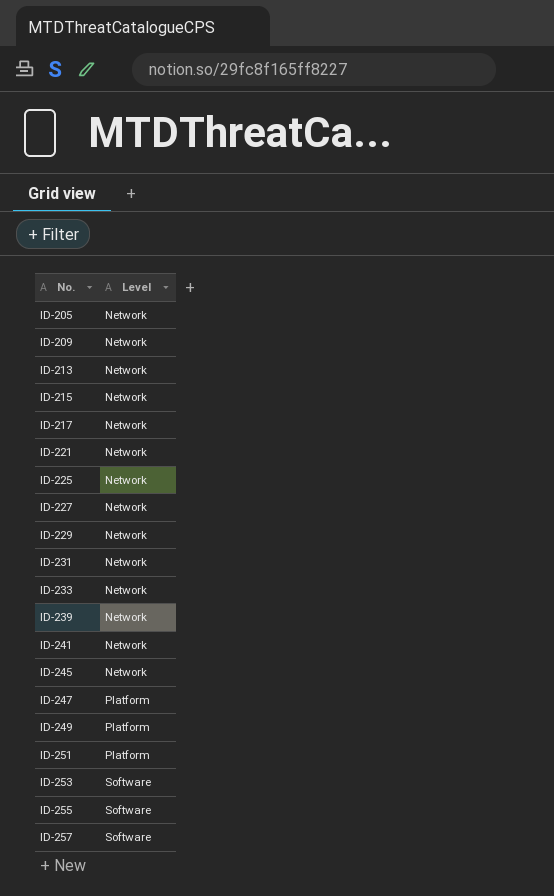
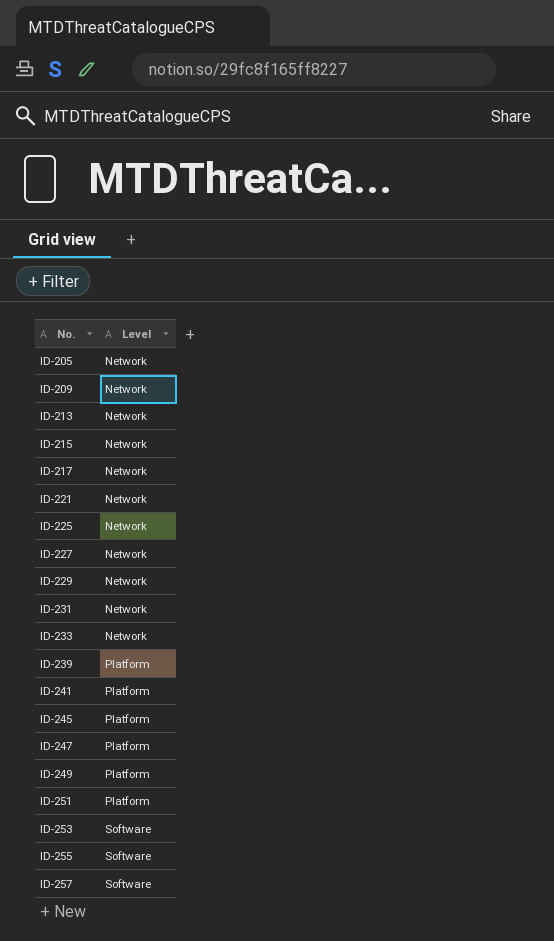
ID-239 | Level: Network -> Platform
ID-241 | Level: Network -> Platform
ID-245 | Level: Network -> Platform

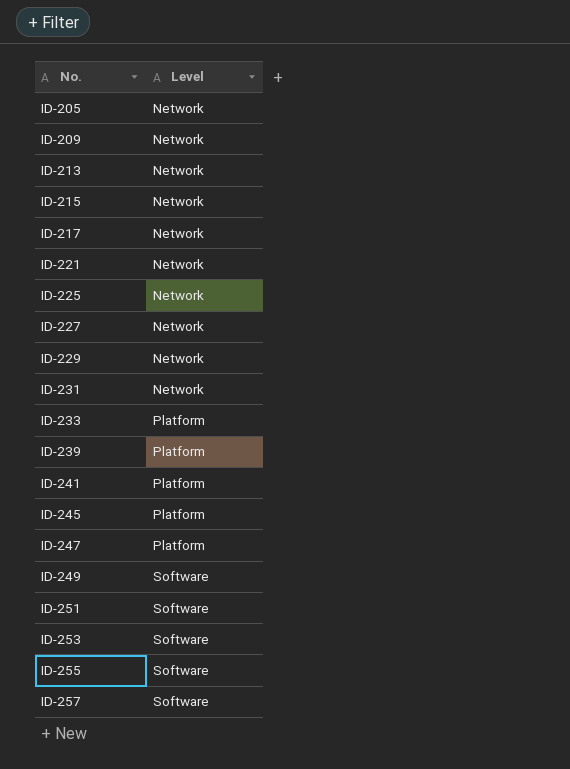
ID-233 | Level: Network -> Platform
ID-249 | Level: Platform -> Software
ID-251 | Level: Platform -> Software

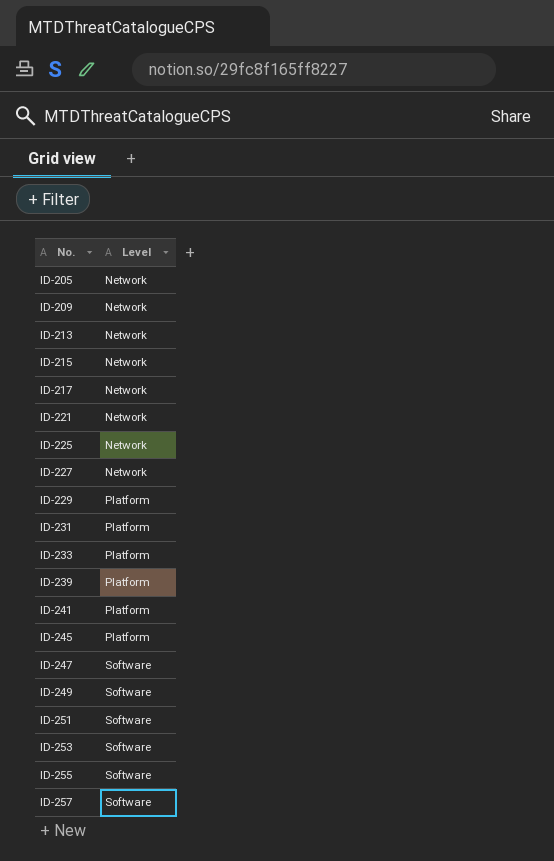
ID-229 | Level: Network -> Platform
ID-231 | Level: Network -> Platform
ID-247 | Level: Platform -> Software

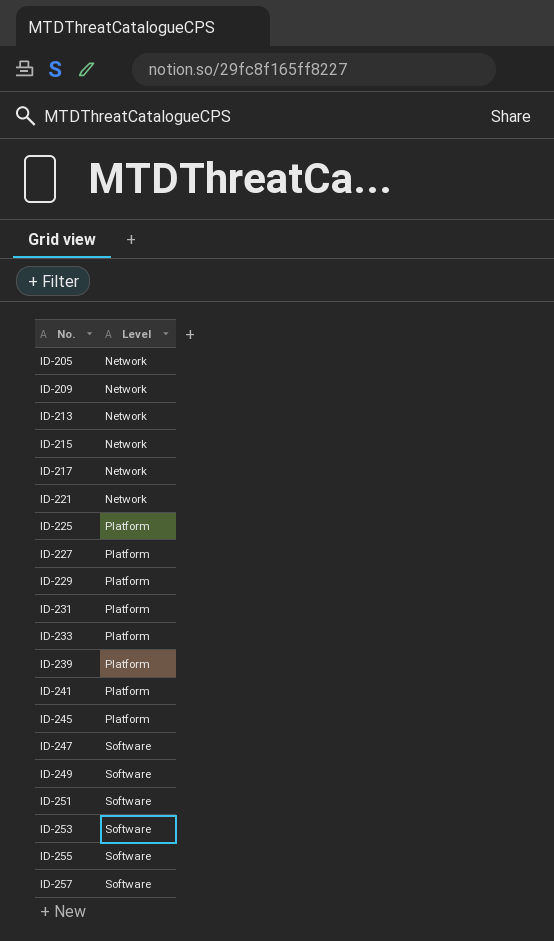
ID-225 | Level: Network -> Platform
ID-227 | Level: Network -> Platform

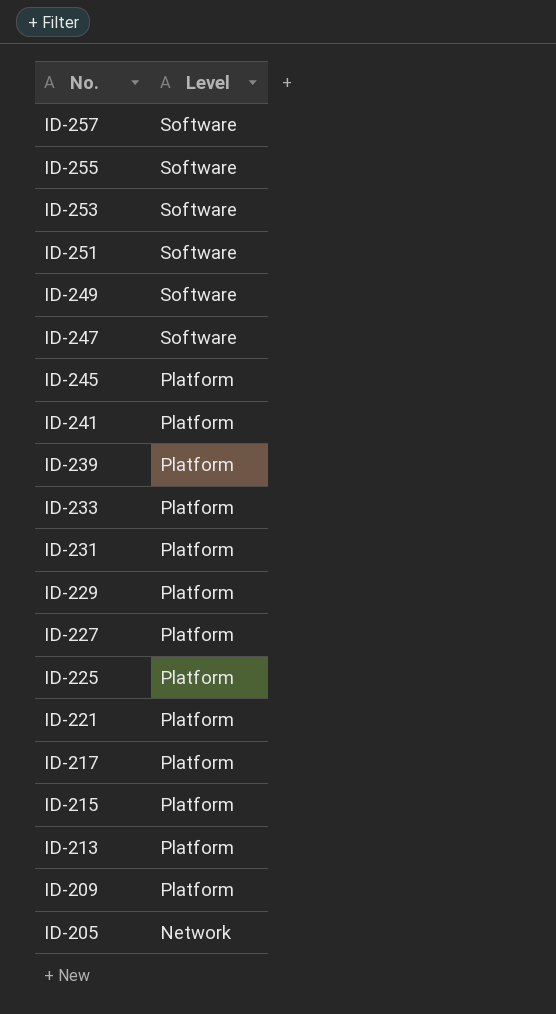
row order: No. ascending -> No. descending
ID-221 | Level: Network -> Platform
ID-217 | Level: Network -> Platform
ID-215 | Level: Network -> Platform
ID-213 | Level: Network -> Platform
ID-209 | Level: Network -> Platform

